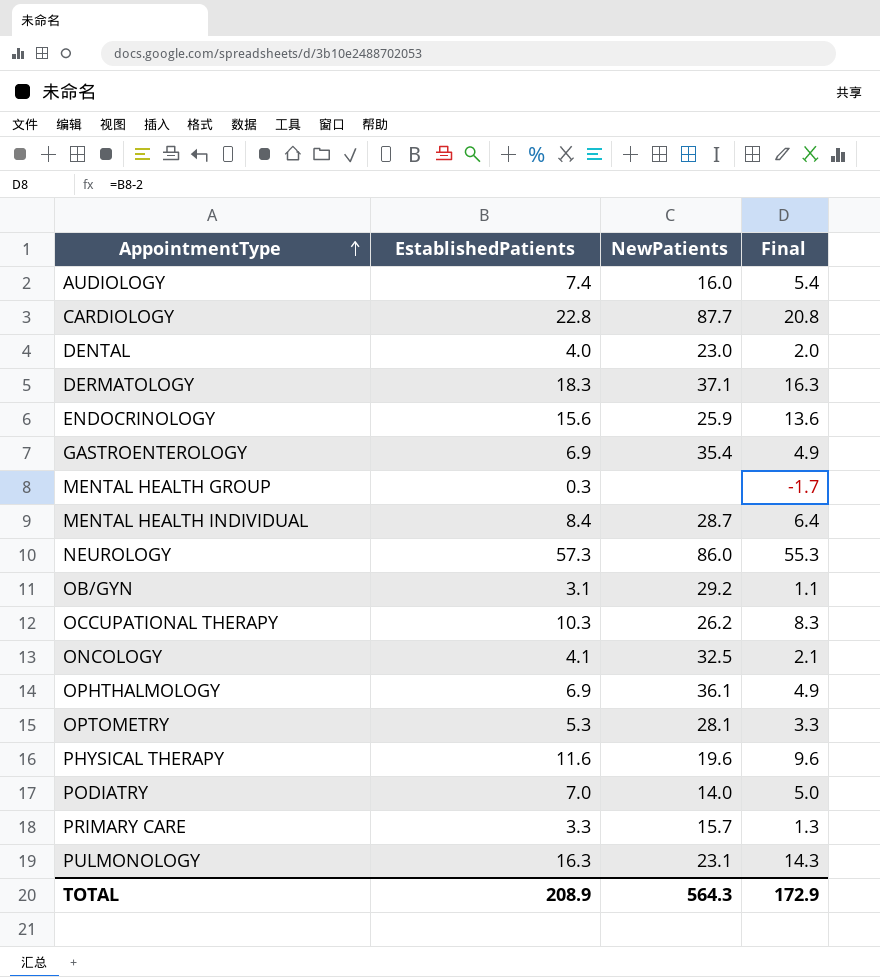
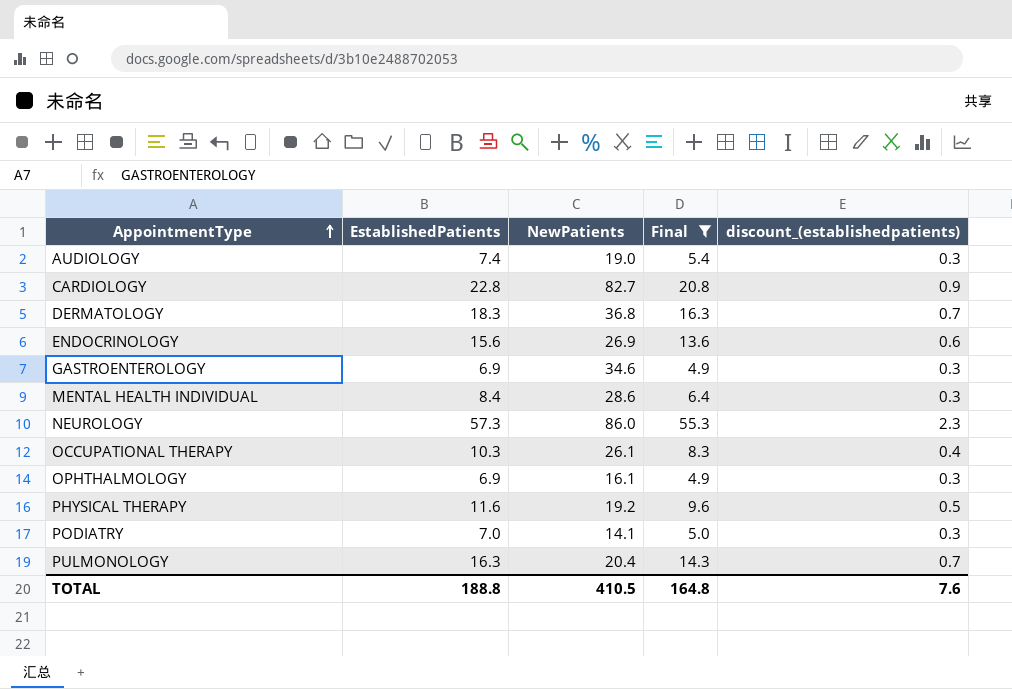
filter: none -> Final >= 4.9
column discount_(establishedpatients) | formula: none -> [EstablishedPatients] * 0.04
AUDIOLOGY | NewPatients: 16.0 -> 19.0
CARDIOLOGY | NewPatients: 87.7 -> 82.7
DERMATOLOGY | NewPatients: 37.1 -> 36.8
ENDOCRINOLOGY | NewPatients: 25.9 -> 26.9
GASTROENTEROLOGY | NewPatients: 35.4 -> 34.6
MENTAL HEALTH INDIVIDUAL | NewPatients: 28.7 -> 28.6
OCCUPATIONAL THERAPY | NewPatients: 26.2 -> 26.1
OPHTHALMOLOGY | NewPatients: 36.1 -> 16.1
PHYSICAL THERAPY | NewPatients: 19.6 -> 19.2
PODIATRY | NewPatients: 14.0 -> 14.1
PULMONOLOGY | NewPatients: 23.1 -> 20.4
TOTAL | EstablishedPatients: 208.9 -> 188.8
TOTAL | NewPatients: 564.3 -> 410.5
TOTAL | Final: 172.9 -> 164.8

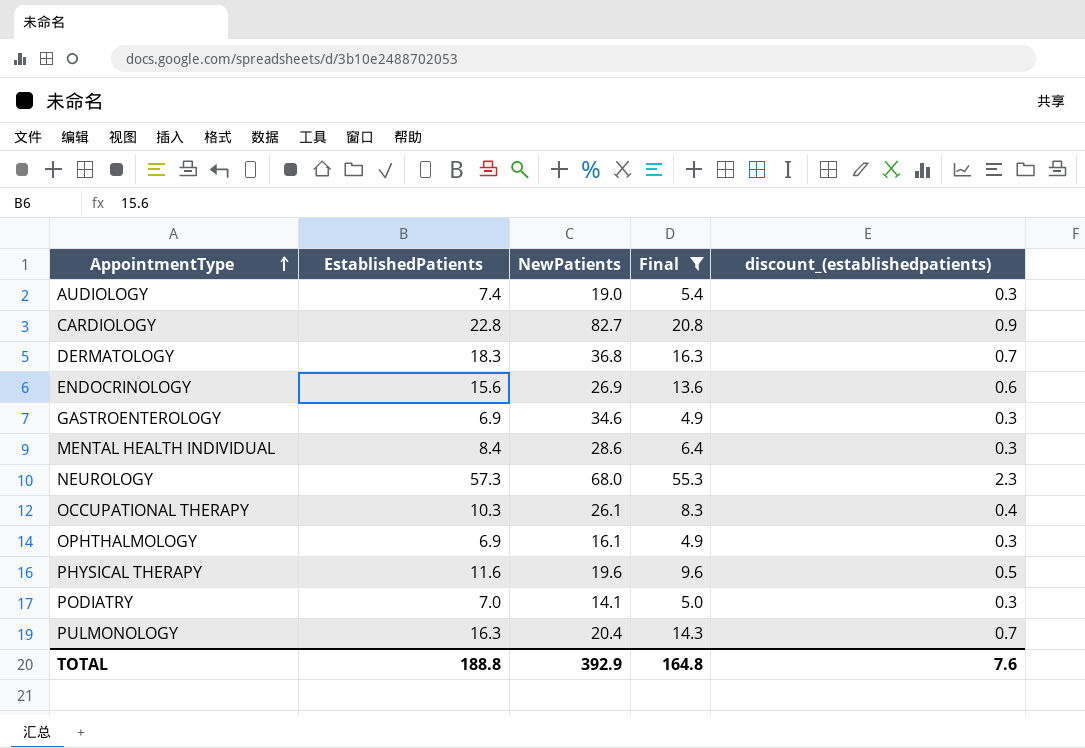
NEUROLOGY | NewPatients: 86.0 -> 68.0
PHYSICAL THERAPY | NewPatients: 19.2 -> 19.6
TOTAL | NewPatients: 410.5 -> 392.9

